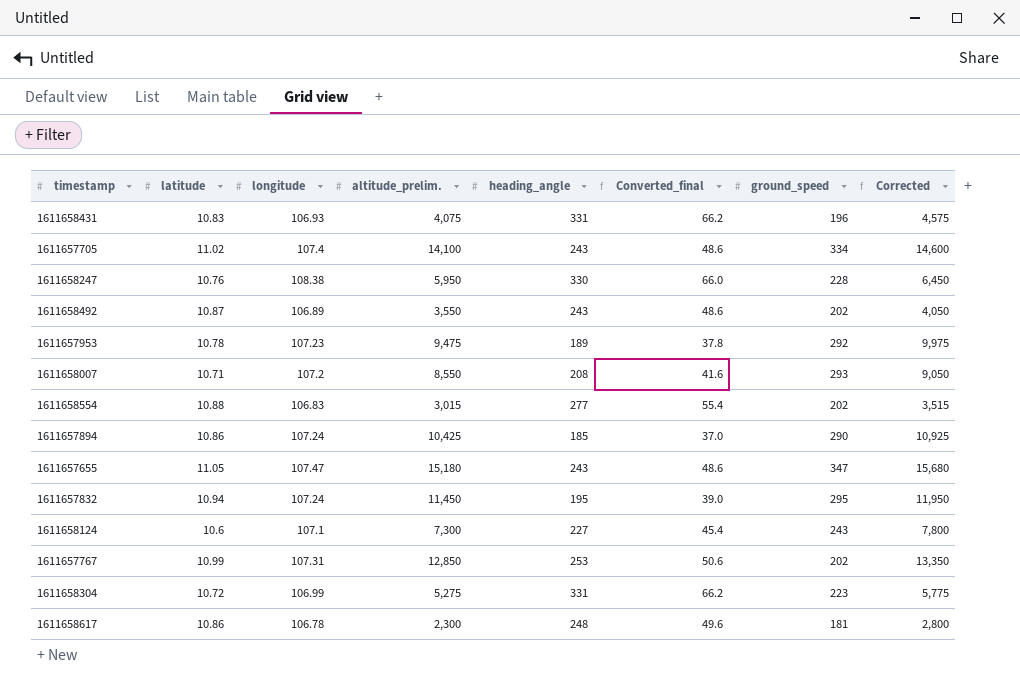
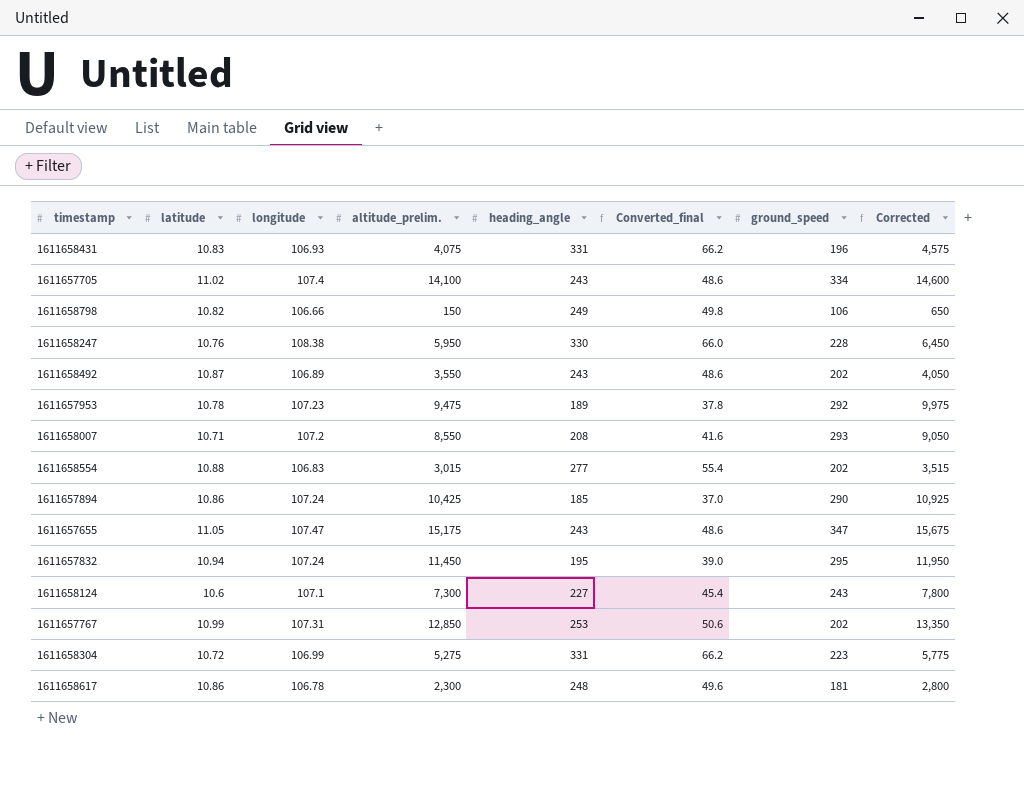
row 1611658798: none -> 10.82 | 106.66 | 150 | 249 | 49.8 | 106 | 650
1611657655 | altitude_prelim.: 15,180 -> 15,175
1611657655 | Corrected: 15,680 -> 15,675

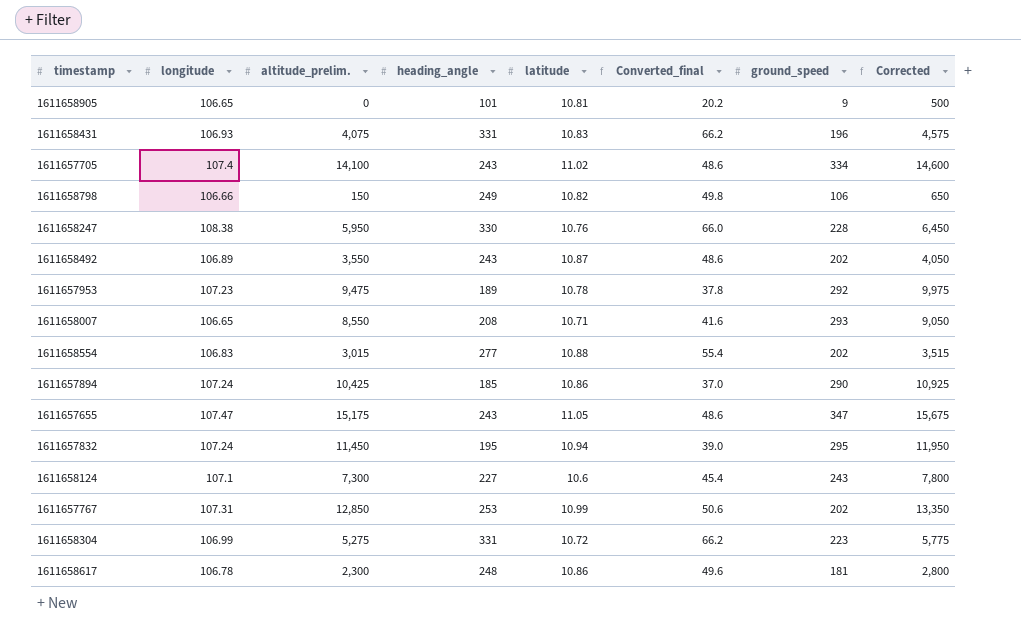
column latitude | position: 2 -> 5
row 1611658905: none -> 106.65 | 0 | 101 | 10.81 | 20.2 | 9 | 500
1611658007 | longitude: 107.2 -> 106.65

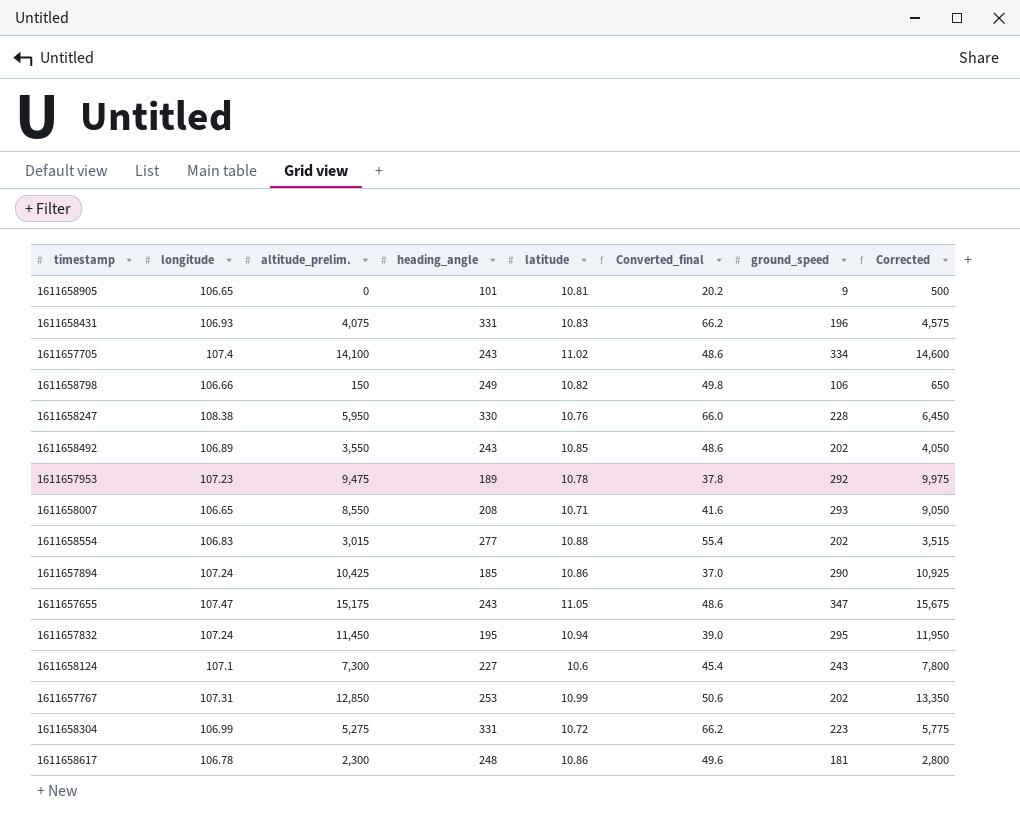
1611658492 | latitude: 10.87 -> 10.85

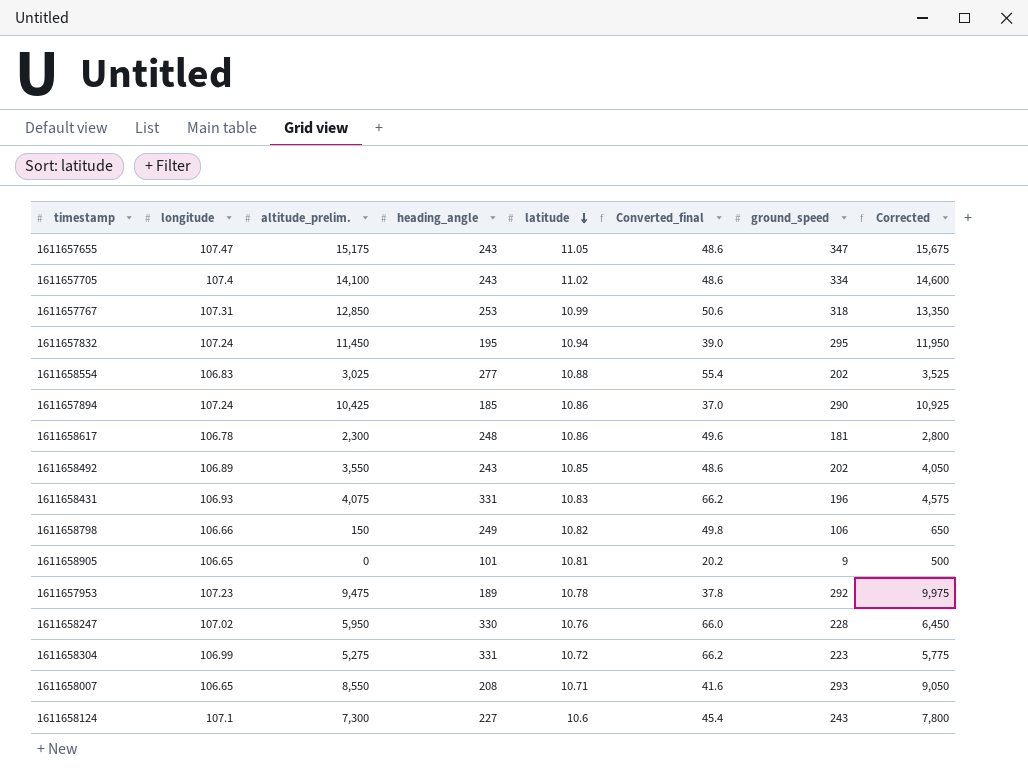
row order: none -> latitude descending
1611657767 | ground_speed: 202 -> 318
1611658554 | altitude_prelim.: 3,015 -> 3,025
1611658554 | Corrected: 3,515 -> 3,525
1611658247 | longitude: 108.38 -> 107.02

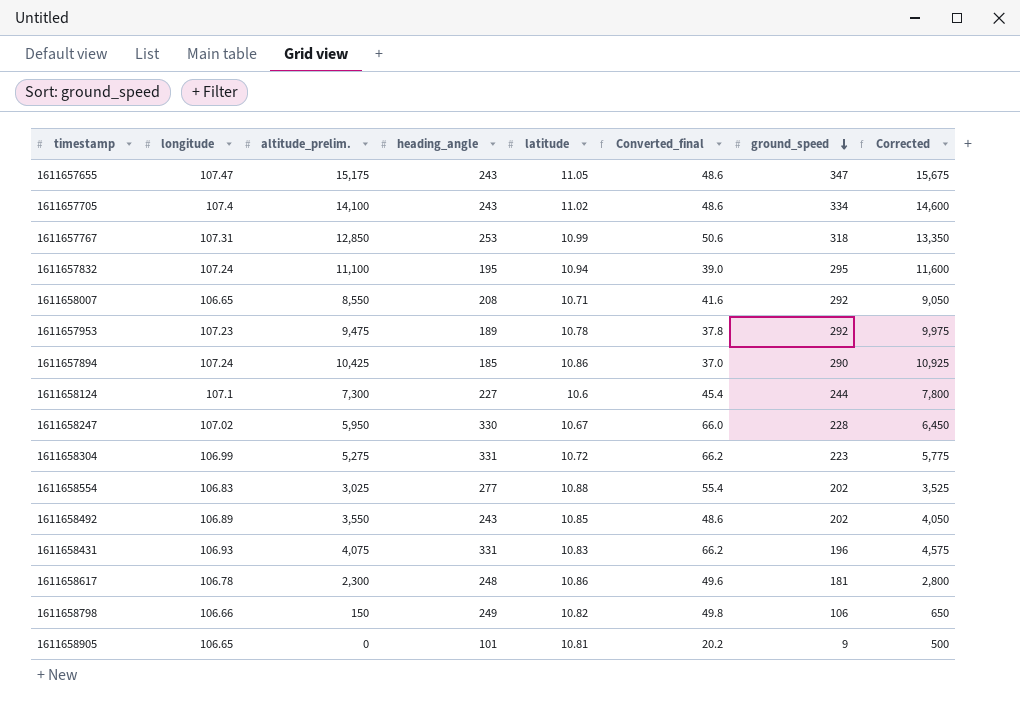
row order: latitude descending -> ground_speed descending
1611657832 | altitude_prelim.: 11,450 -> 11,100
1611657832 | Corrected: 11,950 -> 11,600
1611658007 | ground_speed: 293 -> 292
1611658124 | ground_speed: 243 -> 244
1611658247 | latitude: 10.76 -> 10.67

